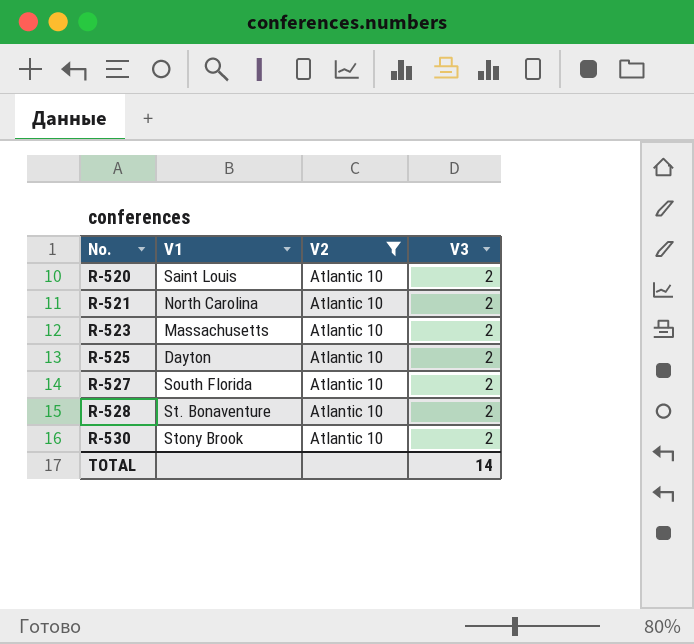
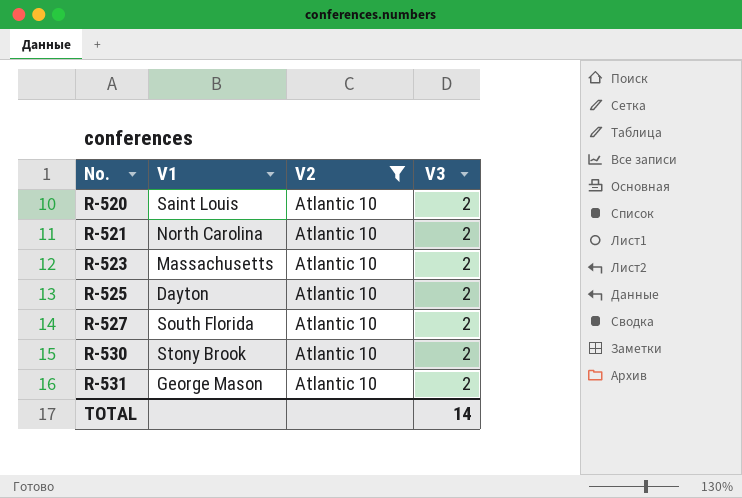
row R-528: St. Bonaventure | Atlantic 10 | 2 -> none
row R-531: none -> George Mason | Atlantic 10 | 2

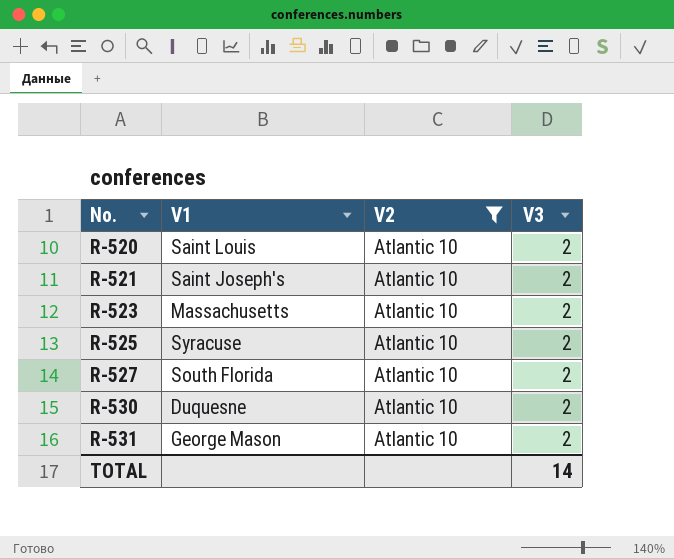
R-521 | V1: North Carolina -> Saint Joseph's
R-525 | V1: Dayton -> Syracuse
R-530 | V1: Stony Brook -> Duquesne

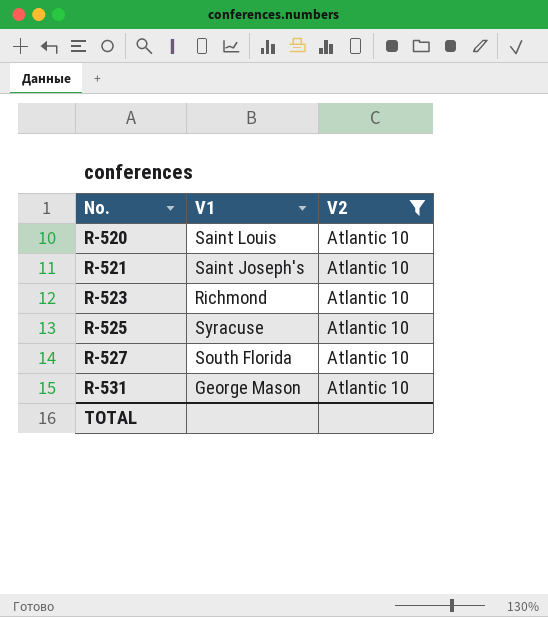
column V3 | position: 4 -> none
row R-530: Duquesne | Atlantic 10 | 2 -> none
R-523 | V1: Massachusetts -> Richmond

